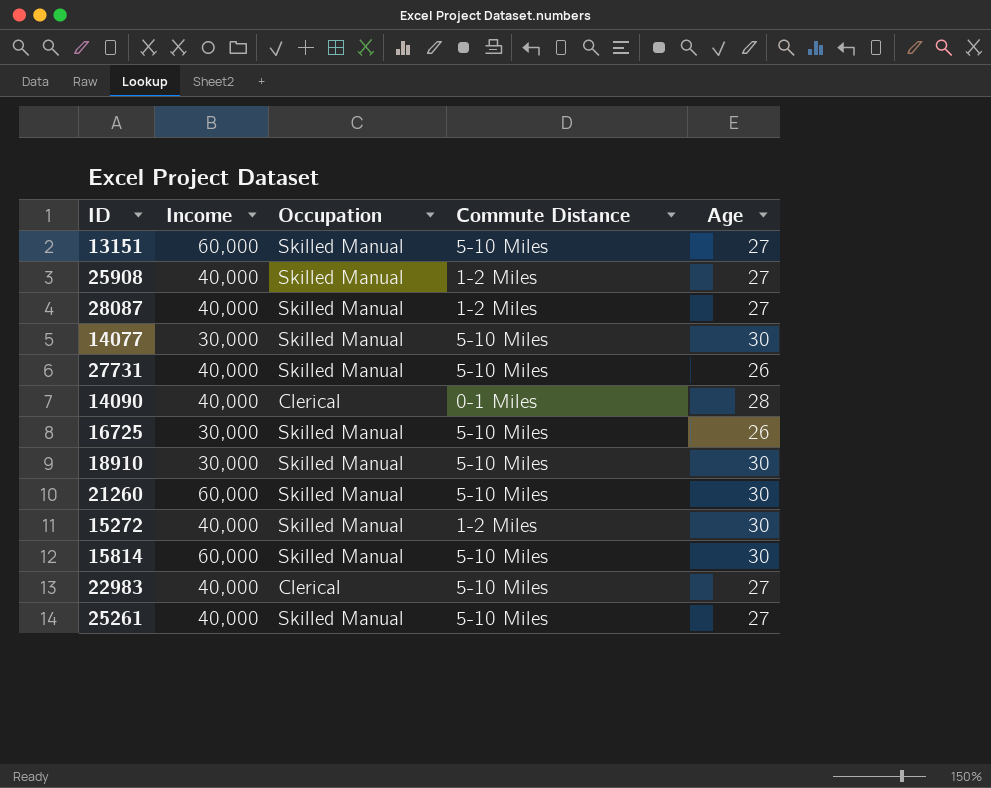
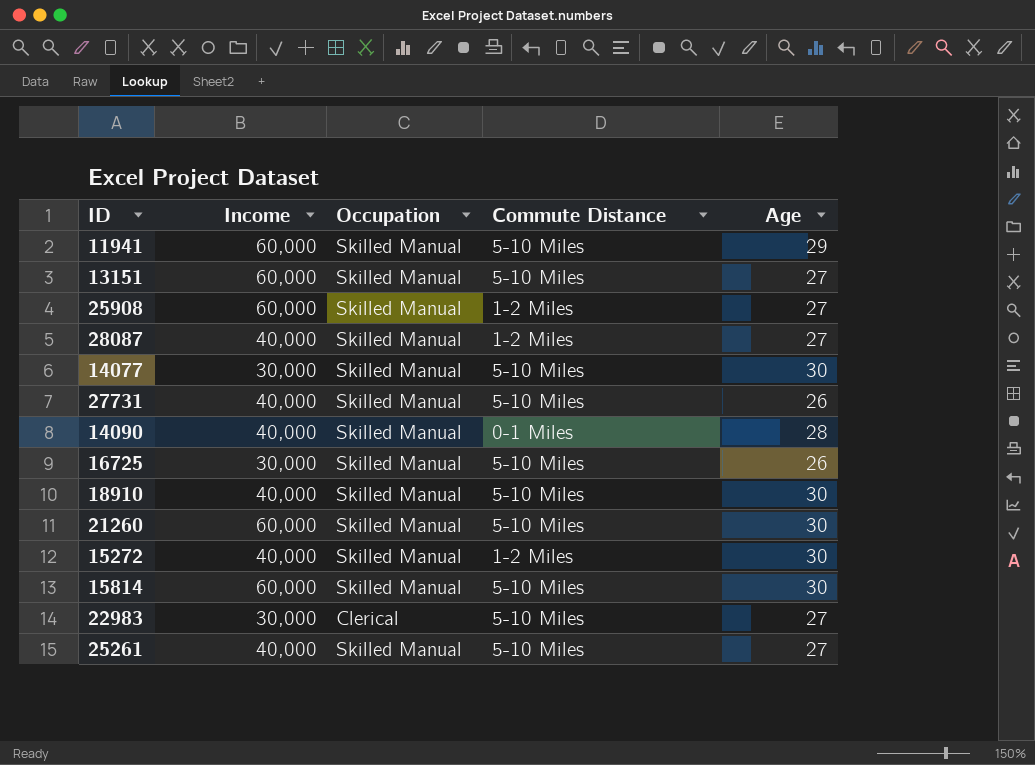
row 11941: none -> 60,000 | Skilled Manual | 5-10 Miles | 29
25908 | Income: 40,000 -> 60,000
14090 | Occupation: Clerical -> Skilled Manual
18910 | Income: 30,000 -> 40,000
22983 | Income: 40,000 -> 30,000

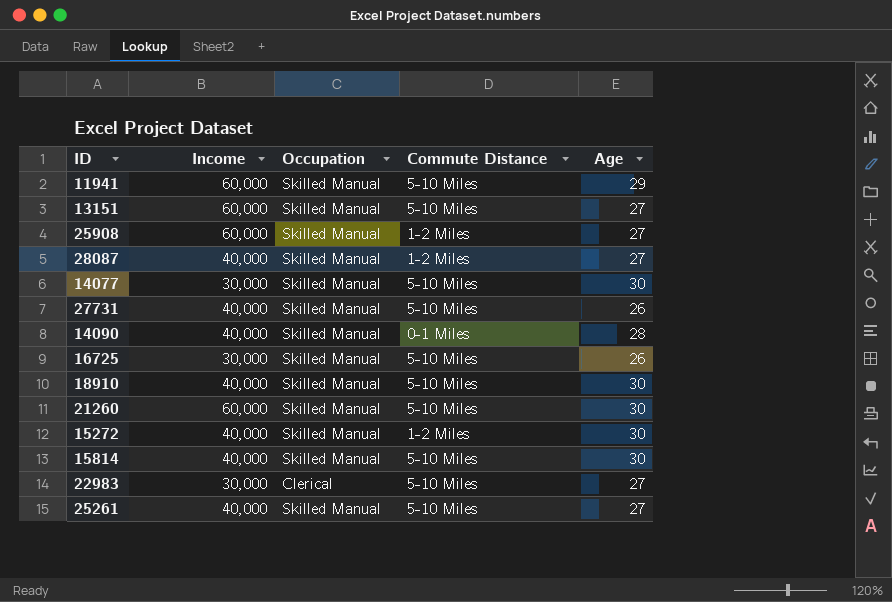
15814 | Income: 60,000 -> 40,000

